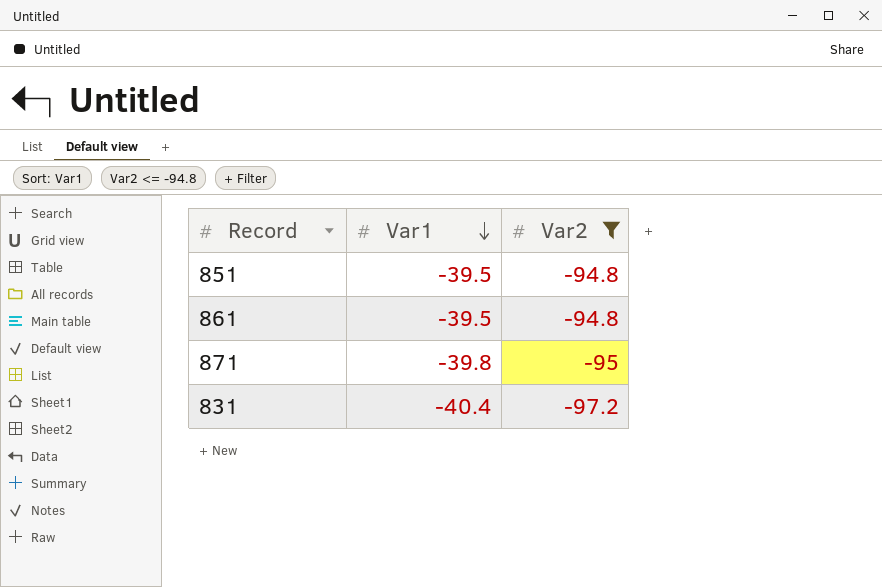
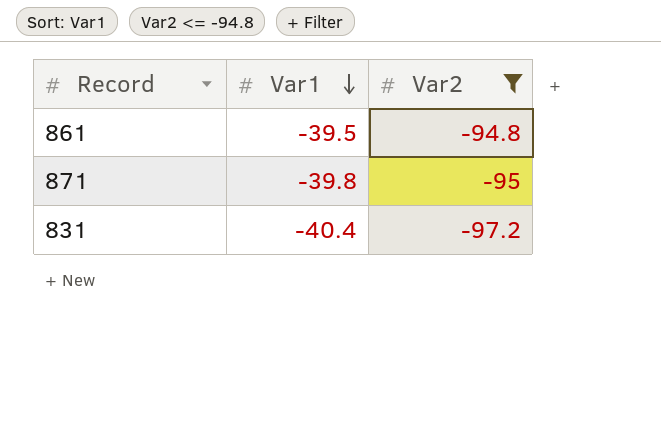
row 851: -39.5 | -94.8 -> none

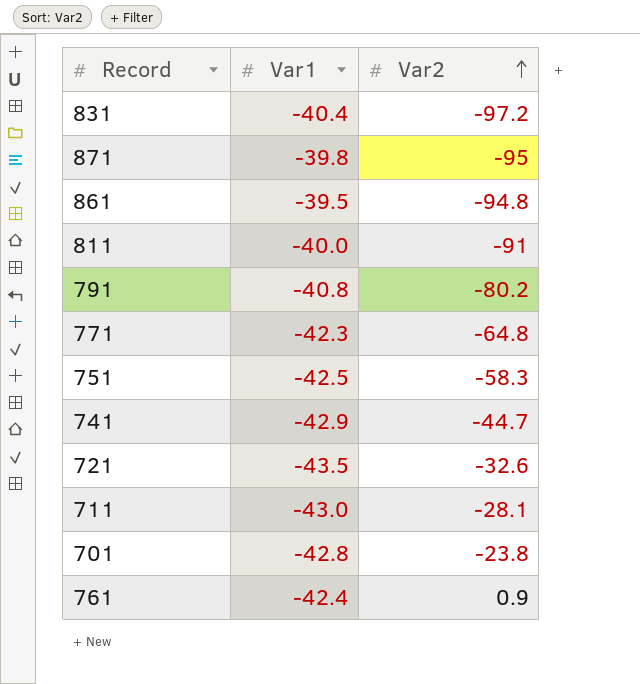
filter: Var2 <= -94.8 -> none
row order: Var1 descending -> Var2 ascending

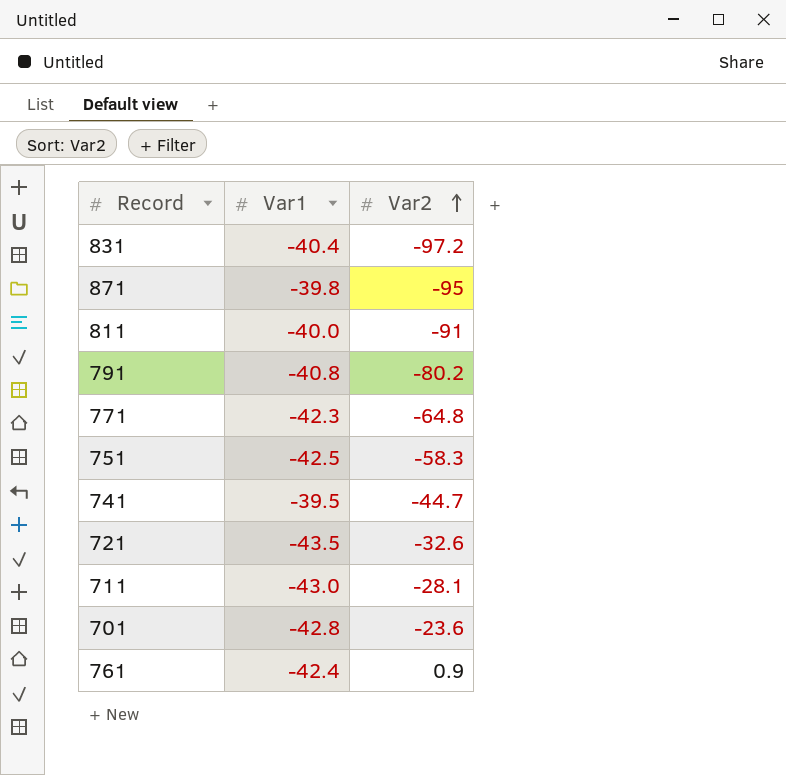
row 861: -39.5 | -94.8 -> none
741 | Var1: -42.9 -> -39.5
701 | Var2: -23.8 -> -23.6

